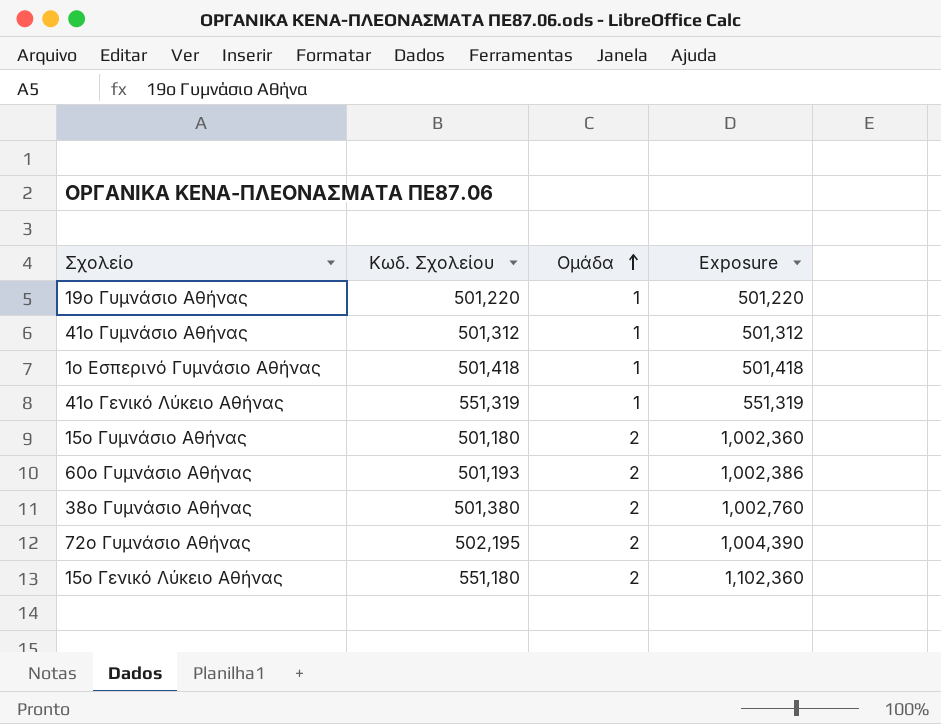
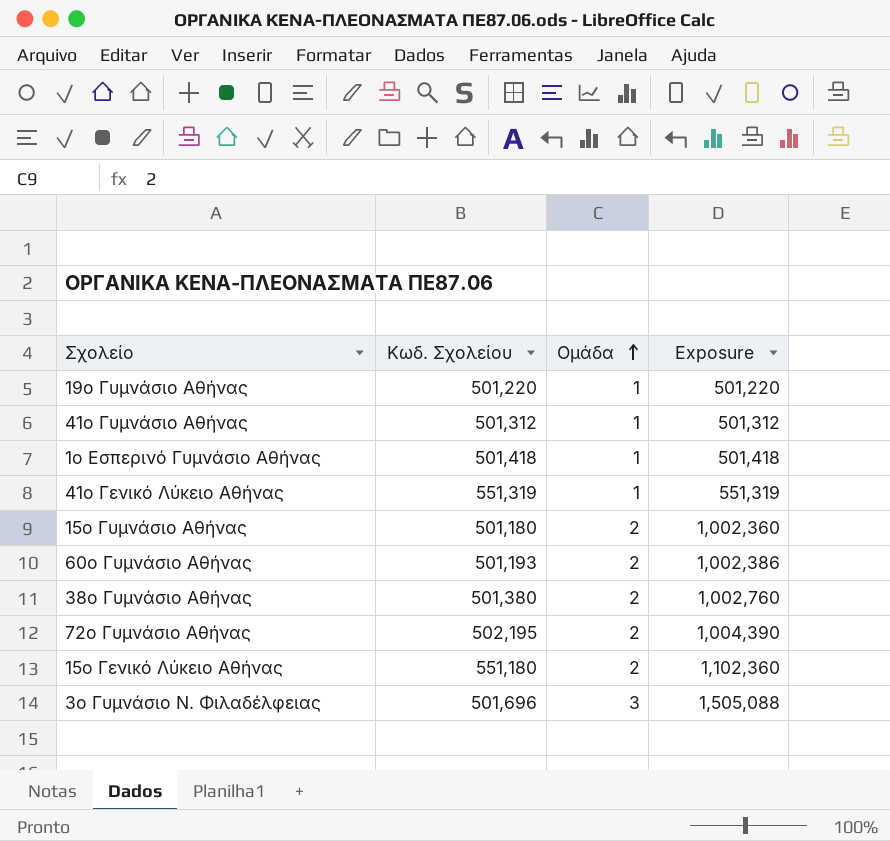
row 3ο Γυμνάσιο Ν. Φιλαδέλφειας: none -> 501,696 | 3 | 1,505,088

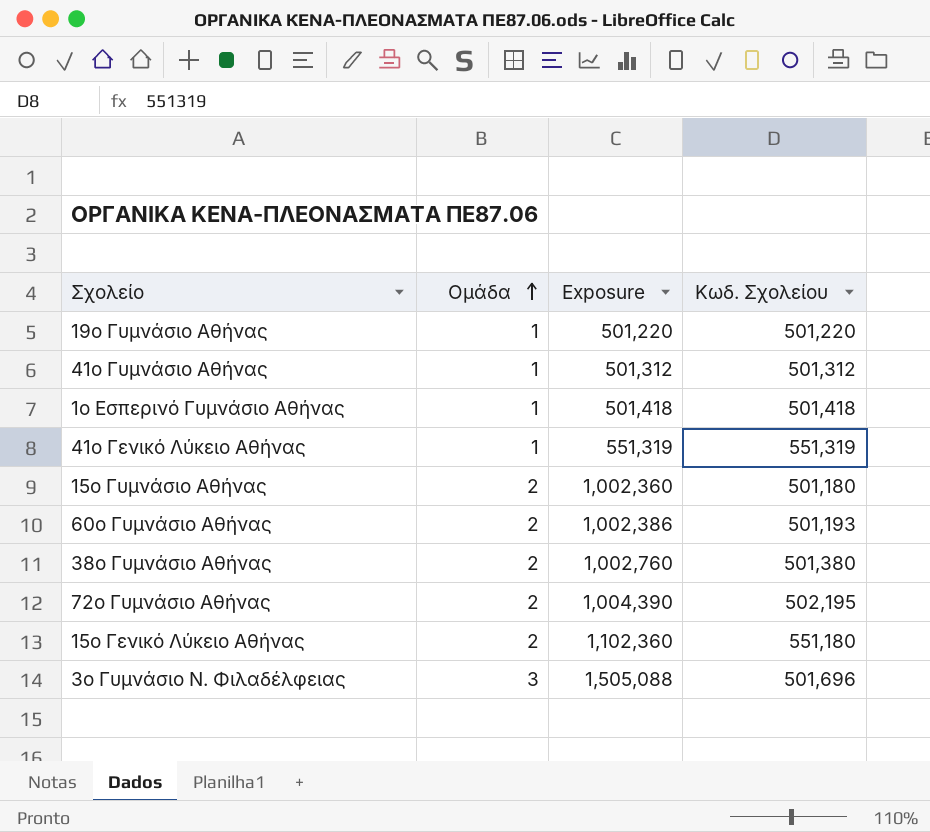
column Κωδ. Σχολείου | position: 2 -> 4

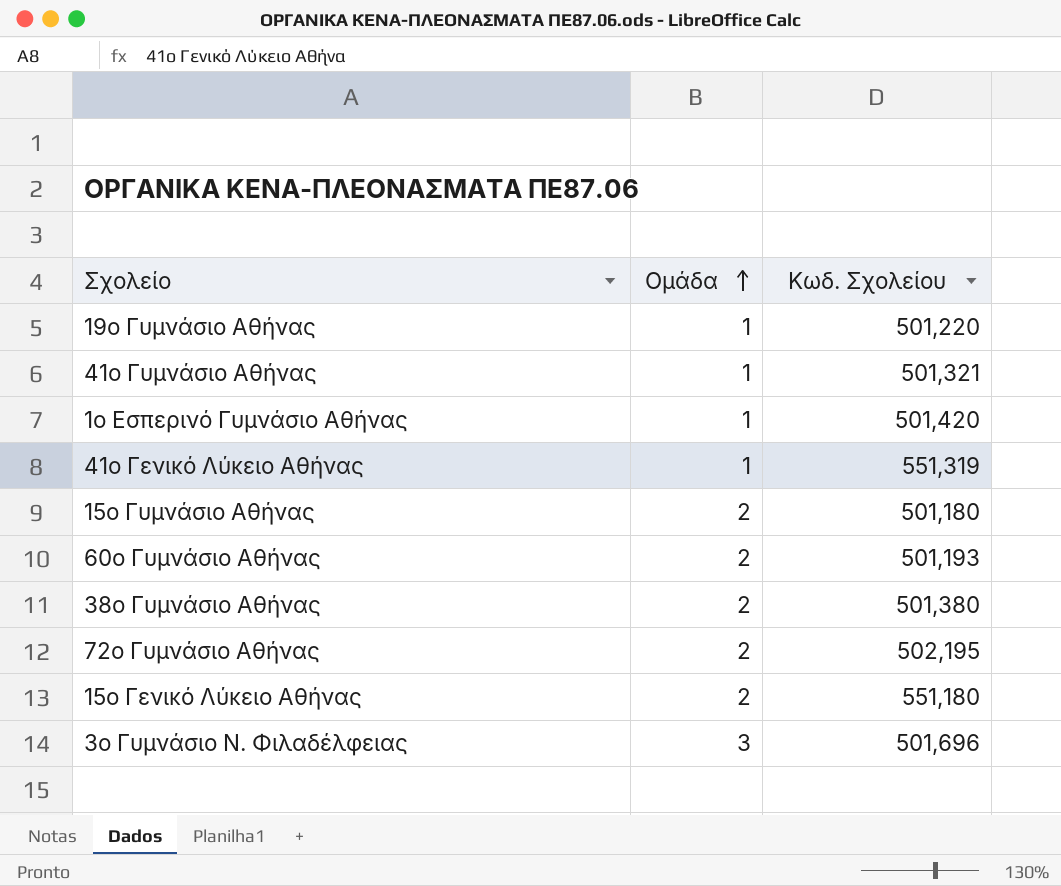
column Exposure | formula: [Ομάδα] * [Κωδ. Σχολείου] -> none
41ο Γυμνάσιο Αθήνας | Κωδ. Σχολείου: 501,312 -> 501,321
1ο Εσπερινό Γυμνάσιο Αθήνας | Κωδ. Σχολείου: 501,418 -> 501,420

